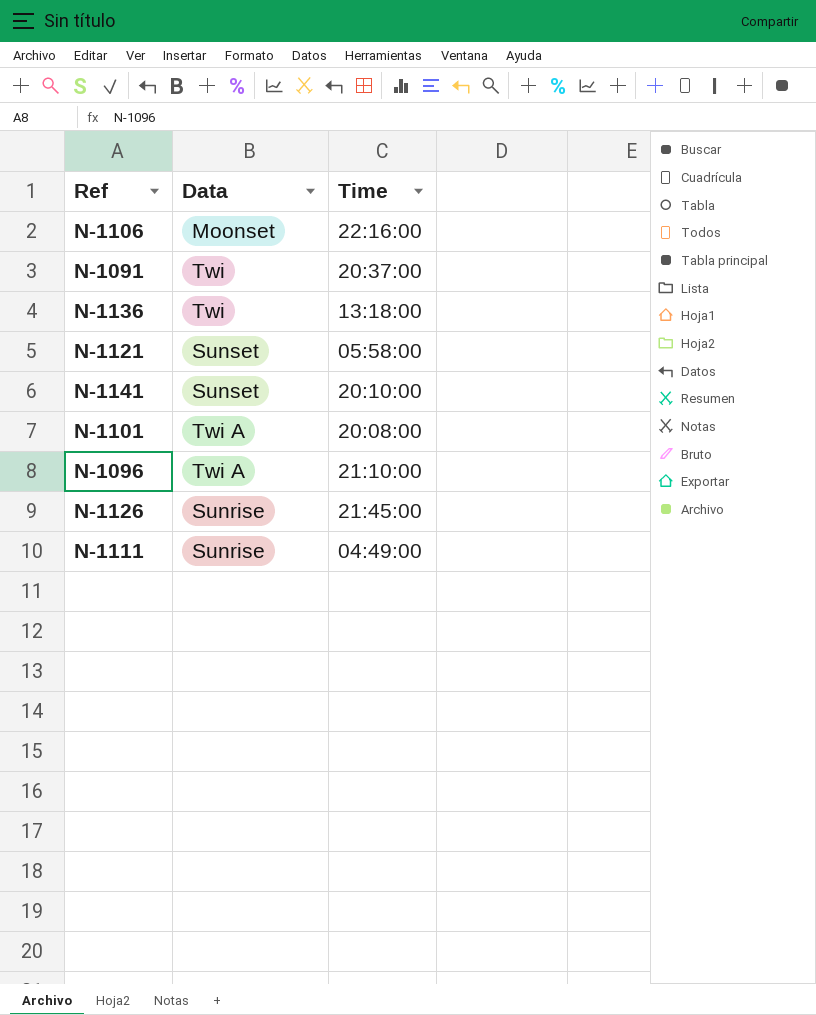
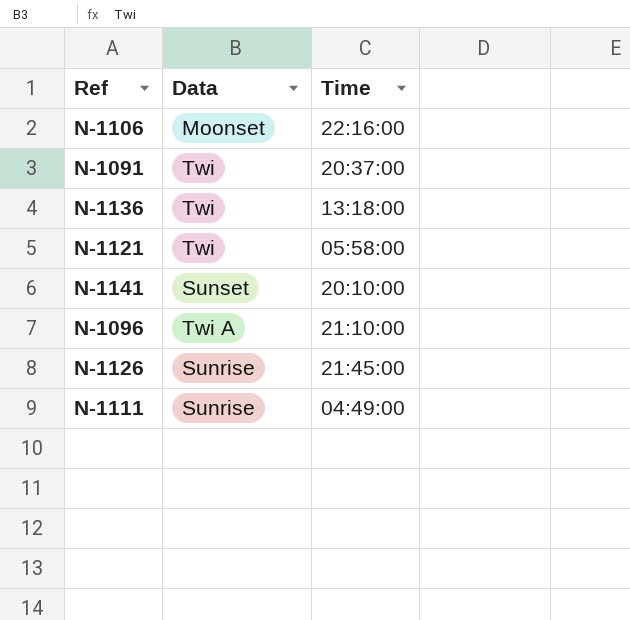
row N-1101: Twi A | 20:08:00 -> none
N-1121 | Data: Sunset -> Twi

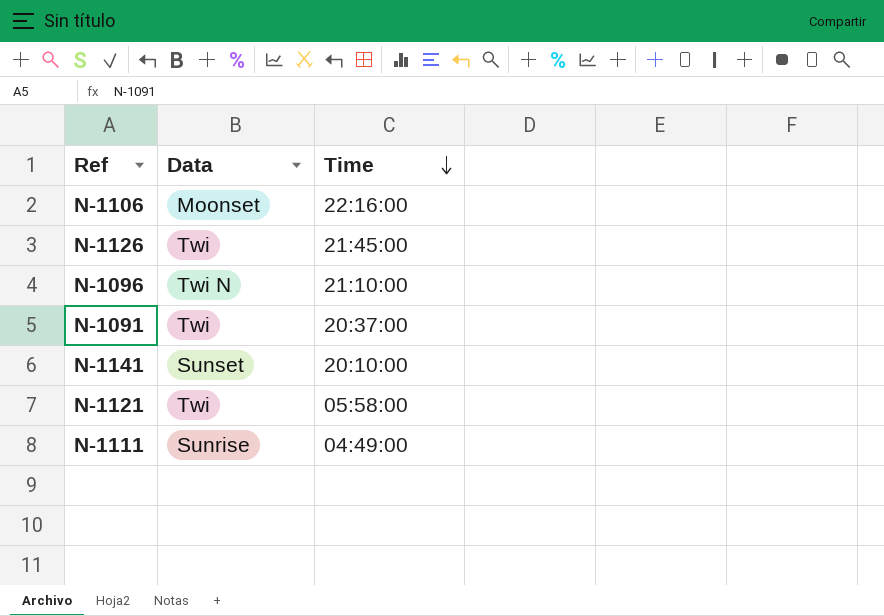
row order: none -> Time descending
row N-1136: Twi | 13:18:00 -> none
N-1126 | Data: Sunrise -> Twi
N-1096 | Data: Twi A -> Twi N

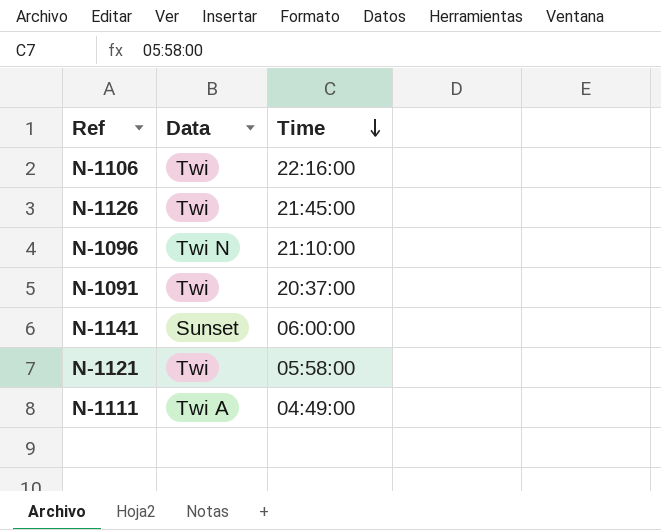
N-1106 | Data: Moonset -> Twi
N-1141 | Time: 20:10:00 -> 06:00:00
N-1111 | Data: Sunrise -> Twi A

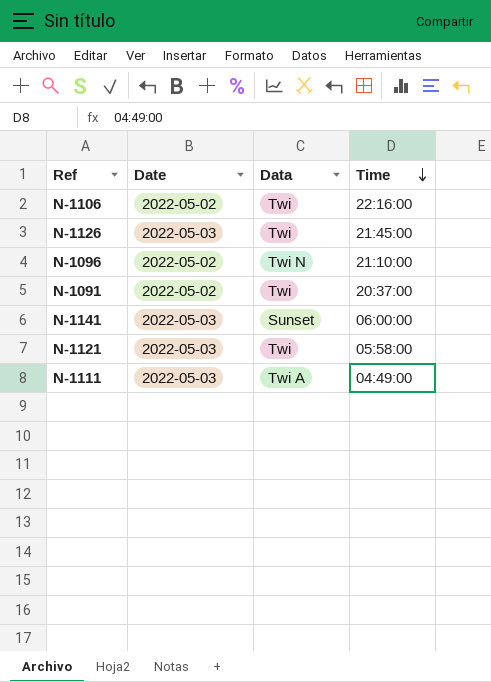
column Date | position: none -> 2

